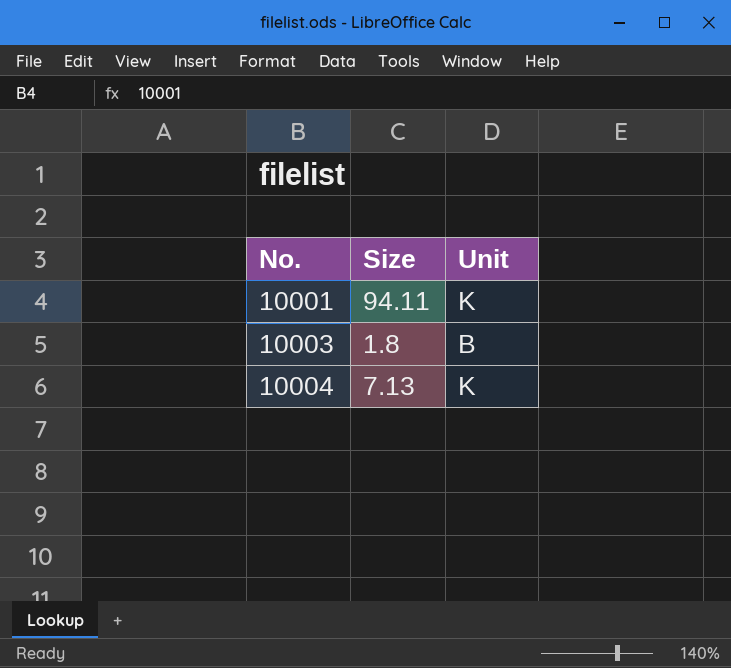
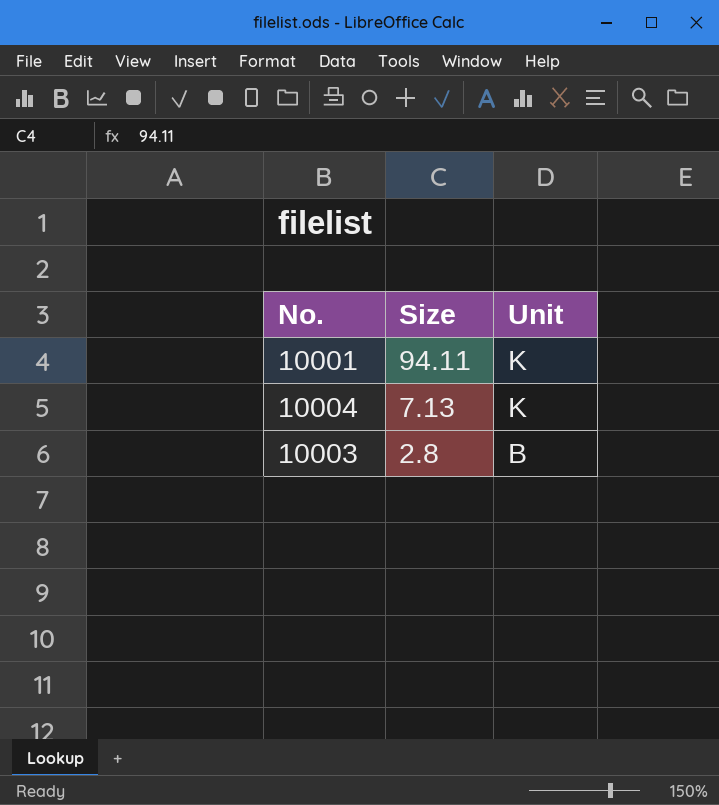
row order: No. ascending -> Size descending
10003 | Size: 1.8 -> 2.8

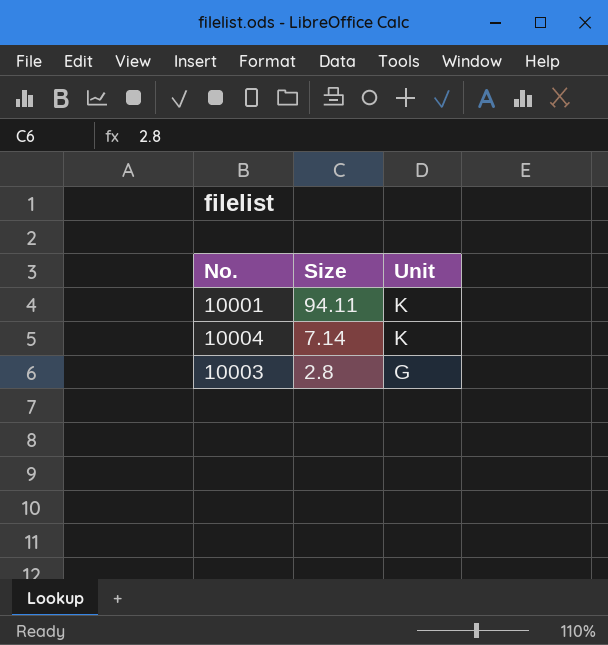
10004 | Size: 7.13 -> 7.14
10003 | Unit: B -> G

